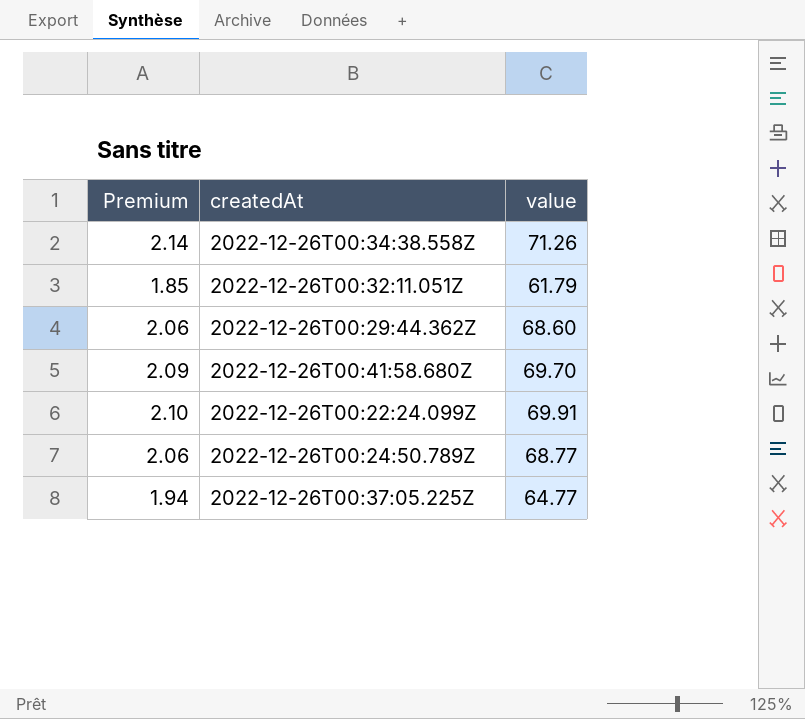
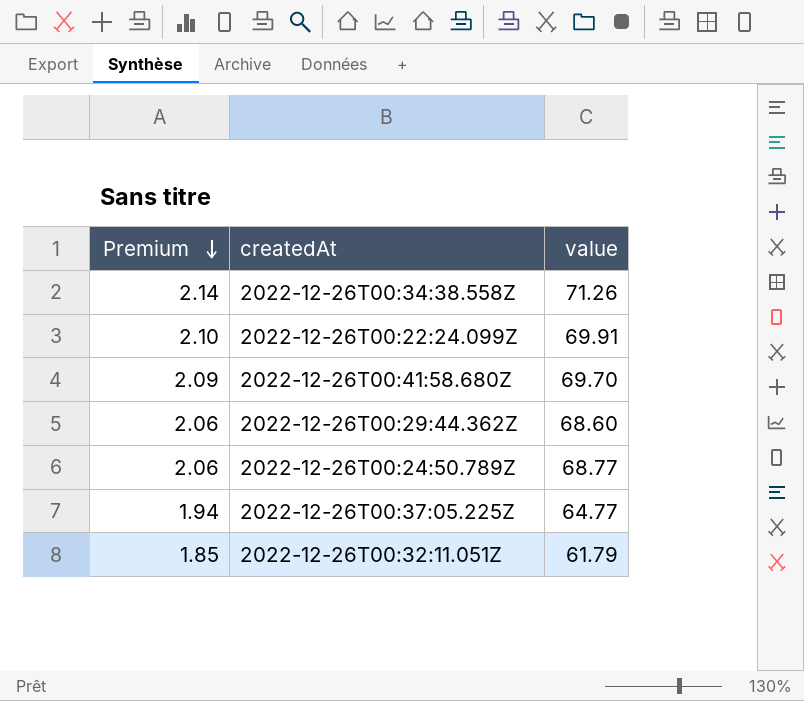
row order: none -> Premium descending

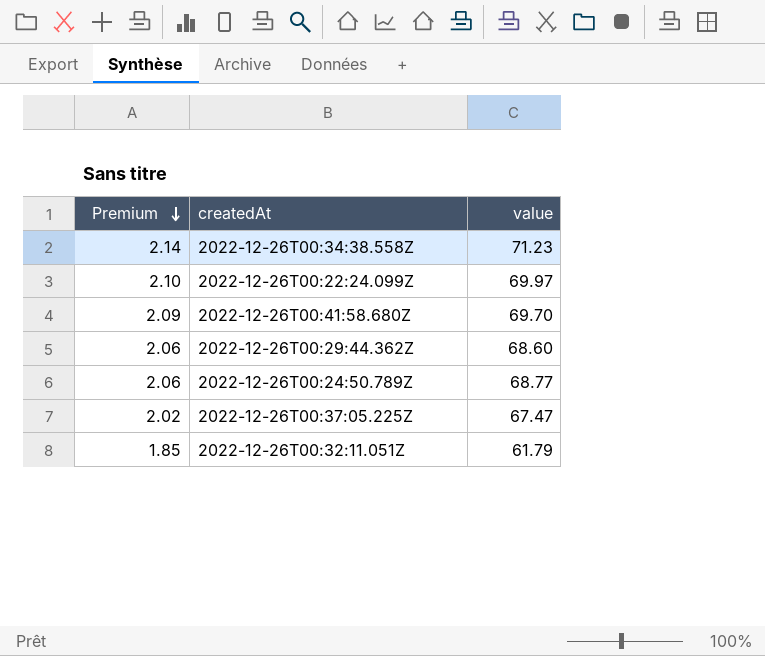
2022-12-26T00:34:38.558Z | value: 71.26 -> 71.23
2022-12-26T00:22:24.099Z | value: 69.91 -> 69.97
2022-12-26T00:37:05.225Z | Premium: 1.94 -> 2.02
2022-12-26T00:37:05.225Z | value: 64.77 -> 67.47

